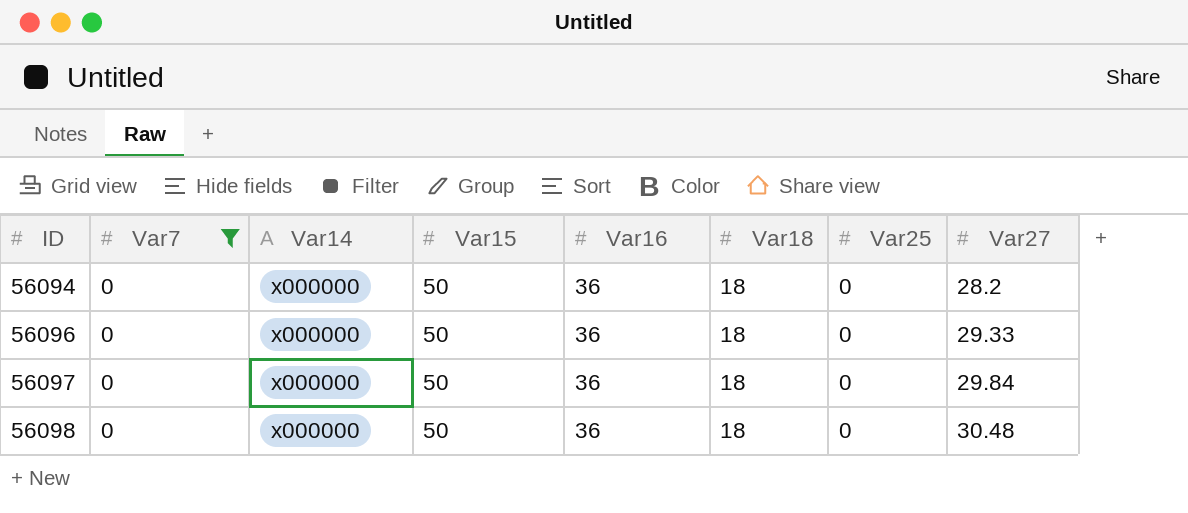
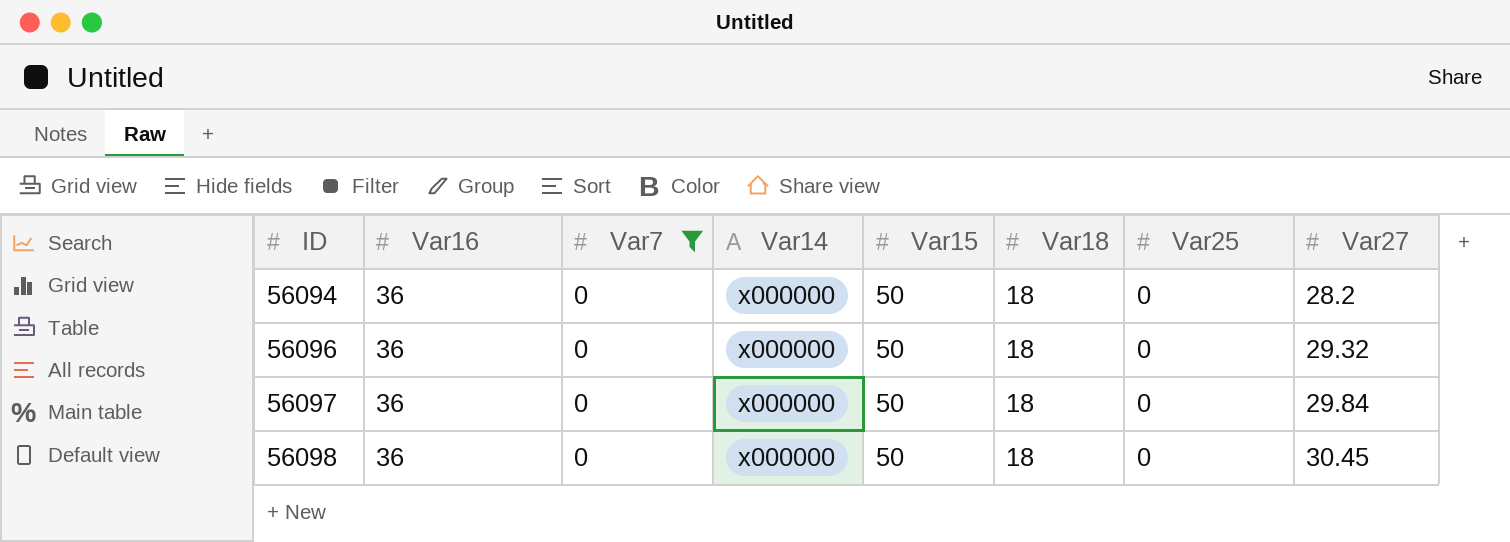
column Var16 | position: 5 -> 2
56096 | Var27: 29.33 -> 29.32
56098 | Var27: 30.48 -> 30.45

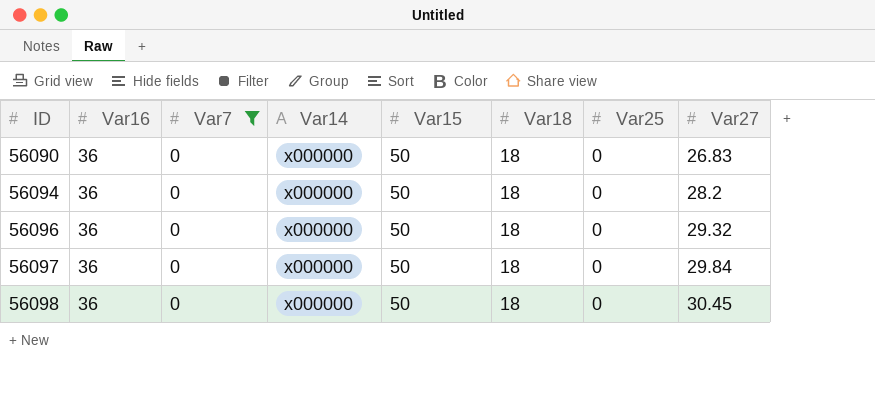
row 56090: none -> 36 | 0 | x000000 | 50 | 18 | 0 | 26.83

